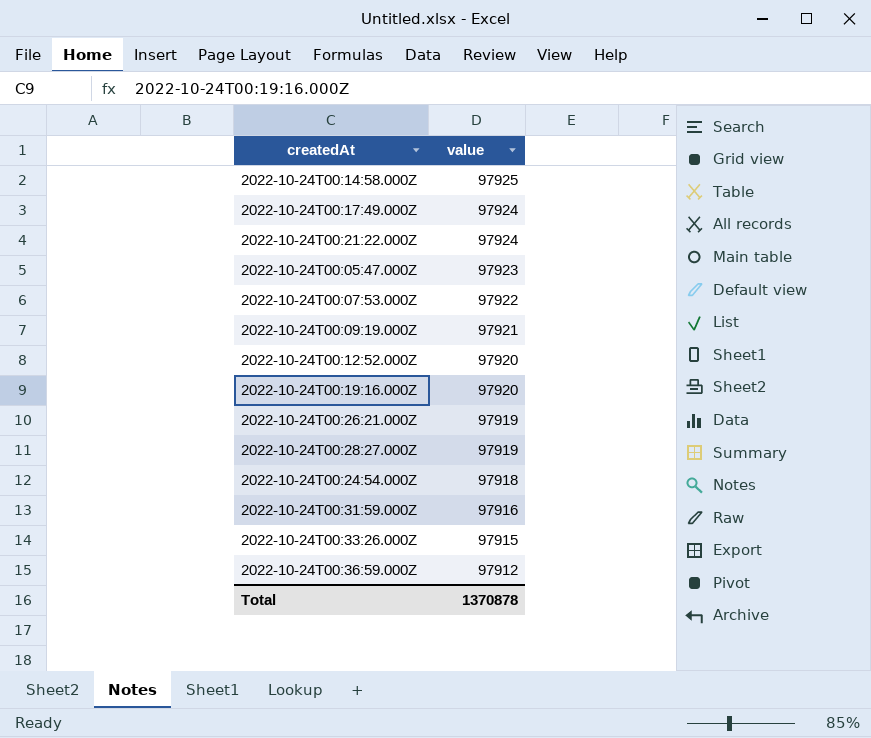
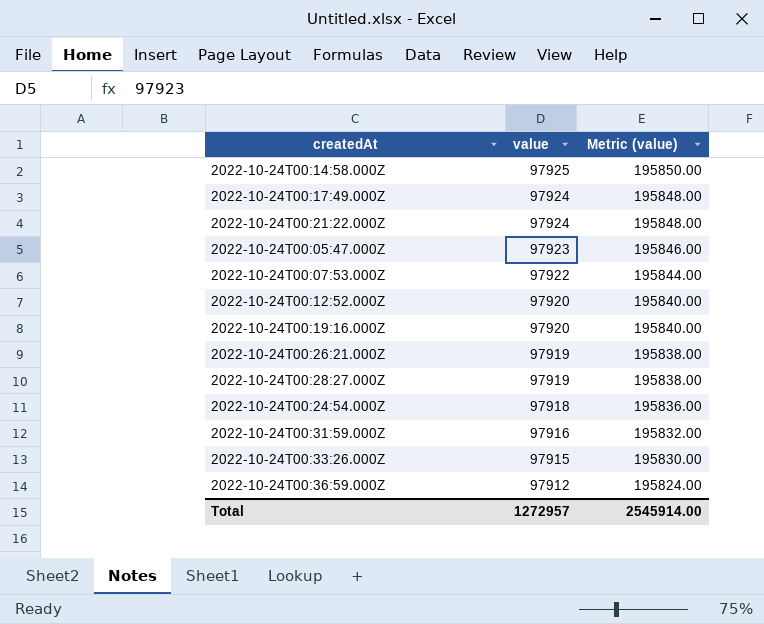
column Metric (value) | formula: none -> [value] * 2
row 2022-10-24T00:09:19.000Z: 97921 -> none
Total | value: 1370878 -> 1272957

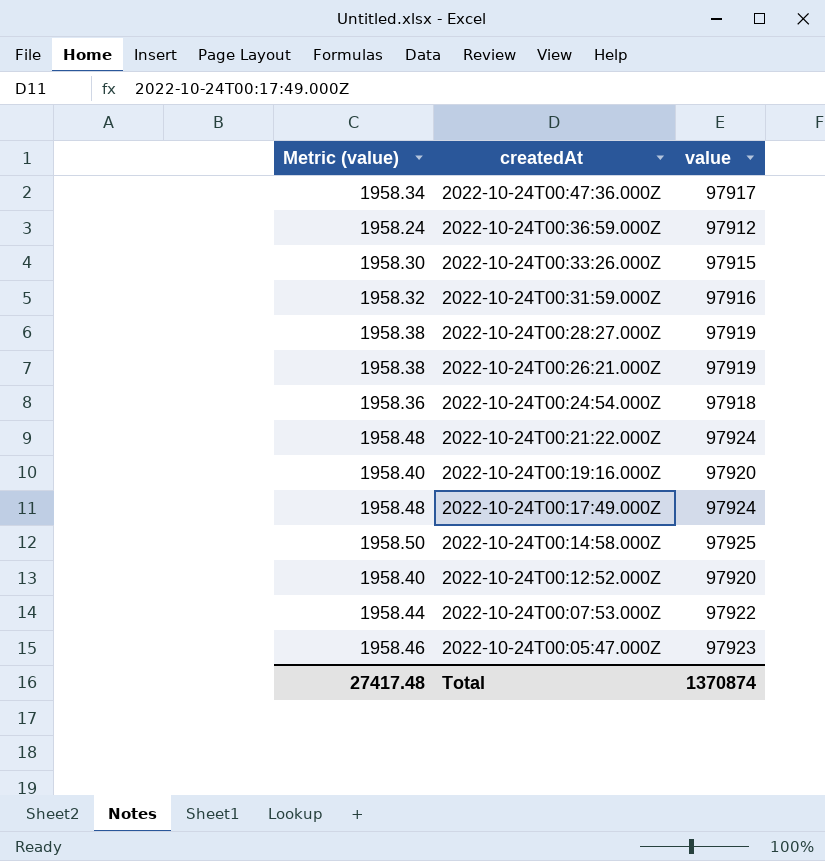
row order: value descending -> createdAt descending
column Metric (value) | formula: [value] * 2 -> [value] * 0.02
column Metric (value) | position: 3 -> 1
row 2022-10-24T00:47:36.000Z: none -> 1958.34 | 97917
Total | Metric (value): 2545914.00 -> 27417.48
Total | value: 1272957 -> 1370874

